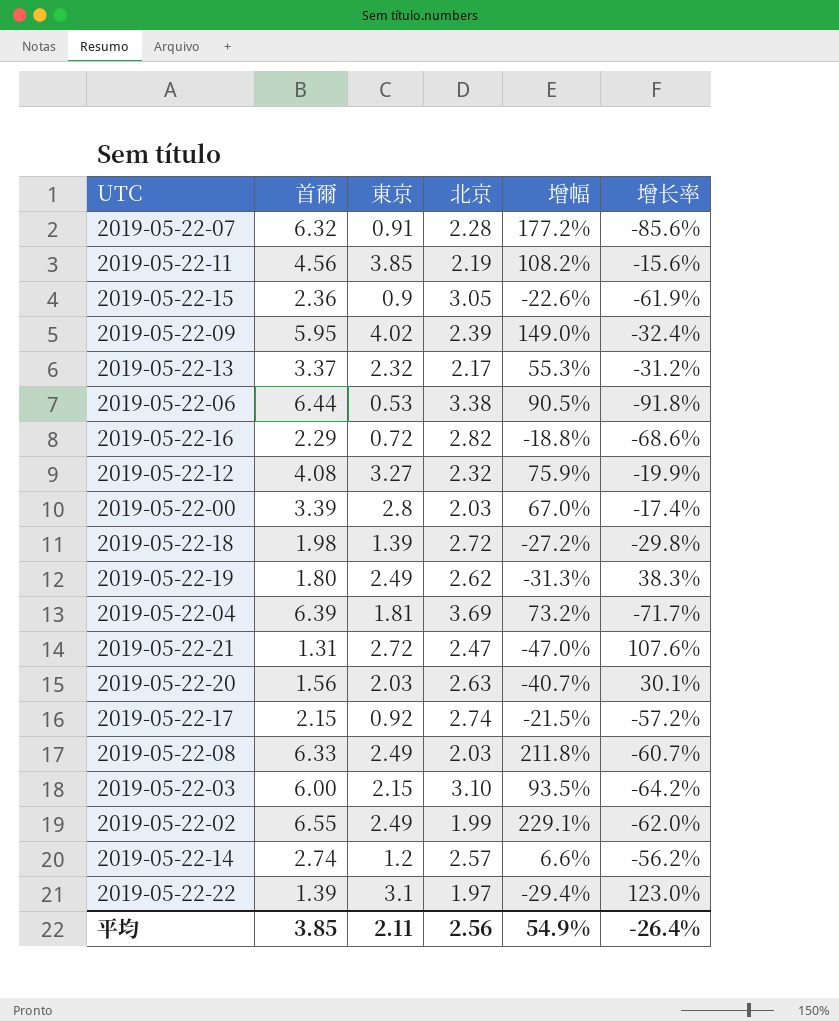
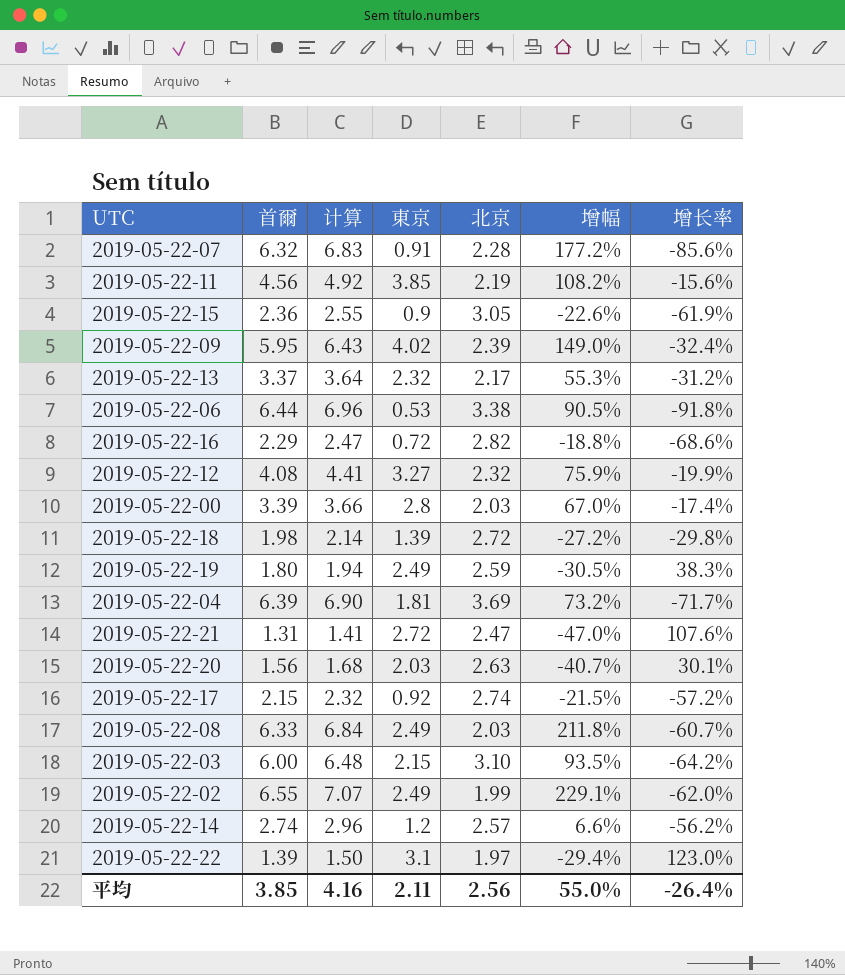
column 计算 | formula: none -> [首爾] * 1.08
2019-05-22-19 | 北京: 2.62 -> 2.59
2019-05-22-19 | 增幅: -31.3% -> -30.5%
平均 | 增幅: 54.9% -> 55.0%

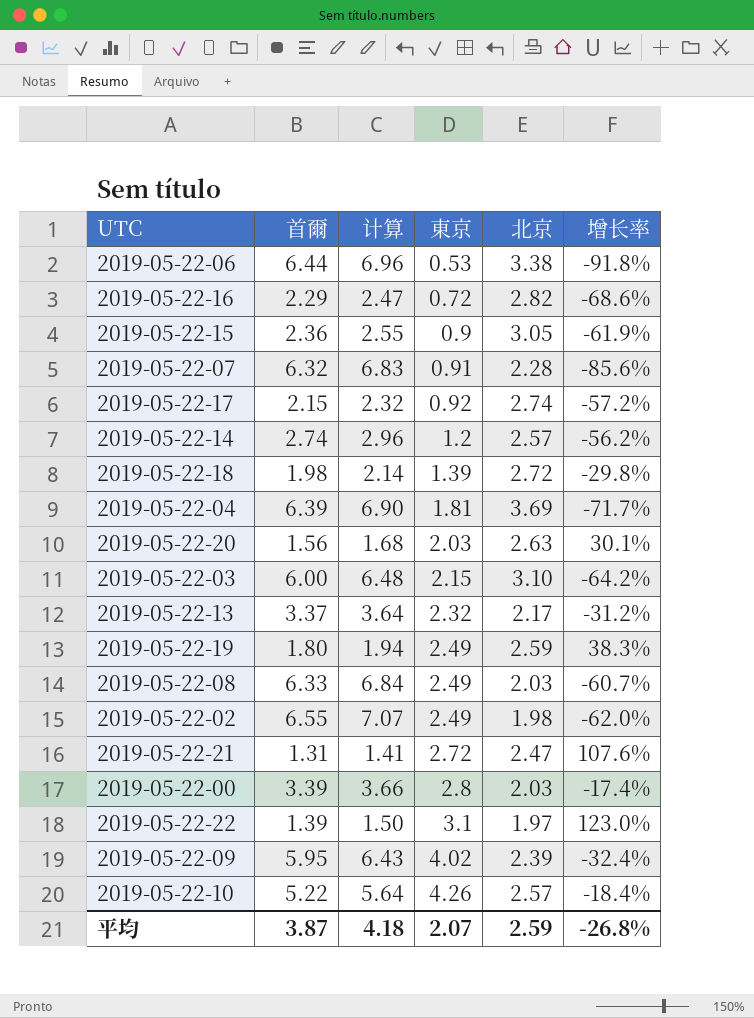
row order: none -> 東京 ascending
column 增幅 | formula: ([首爾] - [北京]) / [北京] -> none
row 2019-05-22-11: 4.56 | 4.92 | 3.85 | 2.19 | 108.2% | -15.6% -> none
row 2019-05-22-12: 4.08 | 4.41 | 3.27 | 2.32 | 75.9% | -19.9% -> none
2019-05-22-02 | 北京: 1.99 -> 1.98
row 2019-05-22-10: none -> 5.22 | 5.64 | 4.26 | 2.57 | -18.4%
平均 | 首爾: 3.85 -> 3.87
平均 | 计算: 4.16 -> 4.18
平均 | 東京: 2.11 -> 2.07
平均 | 北京: 2.56 -> 2.59
平均 | 增长率: -26.4% -> -26.8%

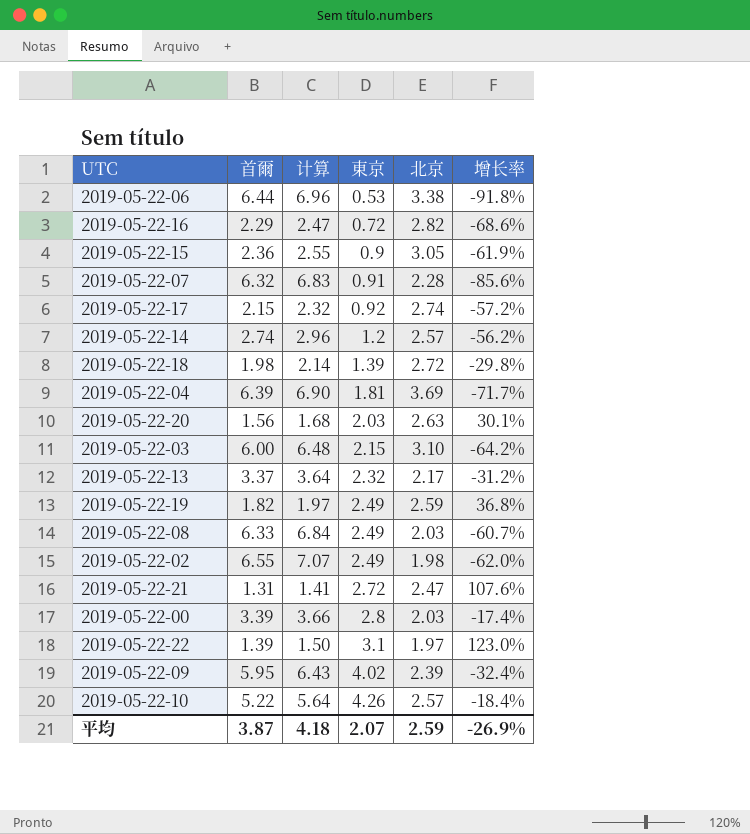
2019-05-22-19 | 首爾: 1.80 -> 1.82
2019-05-22-19 | 计算: 1.94 -> 1.97
2019-05-22-19 | 增长率: 38.3% -> 36.8%
平均 | 增长率: -26.8% -> -26.9%

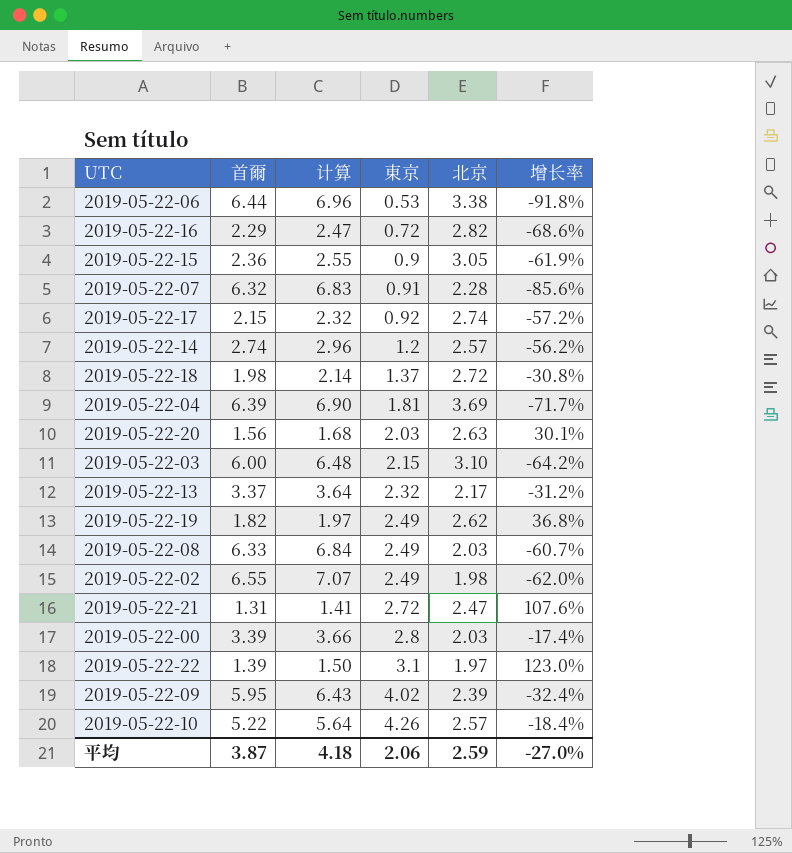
2019-05-22-18 | 東京: 1.39 -> 1.37
2019-05-22-18 | 增长率: -29.8% -> -30.8%
2019-05-22-19 | 北京: 2.59 -> 2.62
平均 | 東京: 2.07 -> 2.06
平均 | 增长率: -26.9% -> -27.0%

